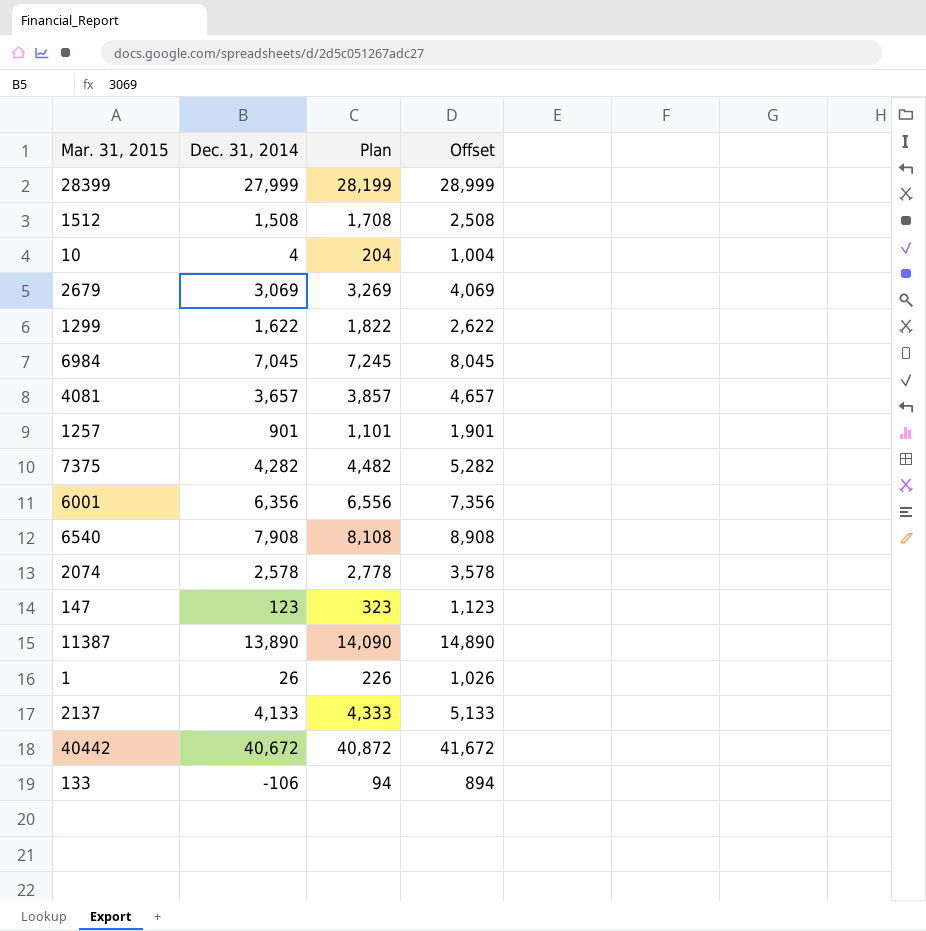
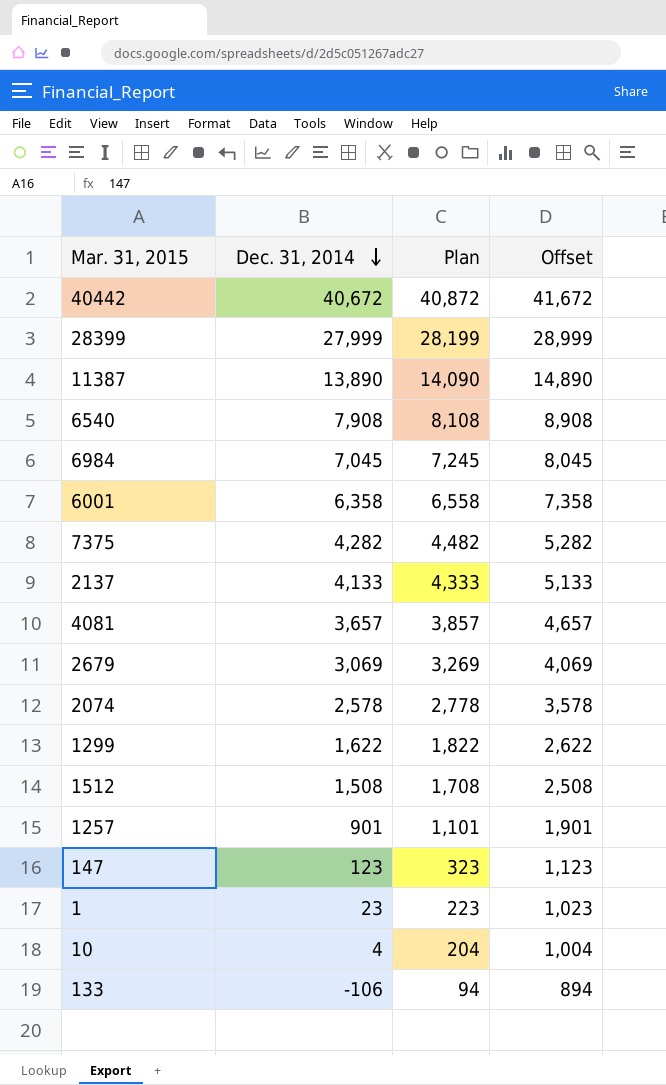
row order: none -> Dec. 31, 2014 descending
6001 | Dec. 31, 2014: 6,356 -> 6,358
6001 | Plan: 6,556 -> 6,558
6001 | Offset: 7,356 -> 7,358
1 | Dec. 31, 2014: 26 -> 23
1 | Plan: 226 -> 223
1 | Offset: 1,026 -> 1,023

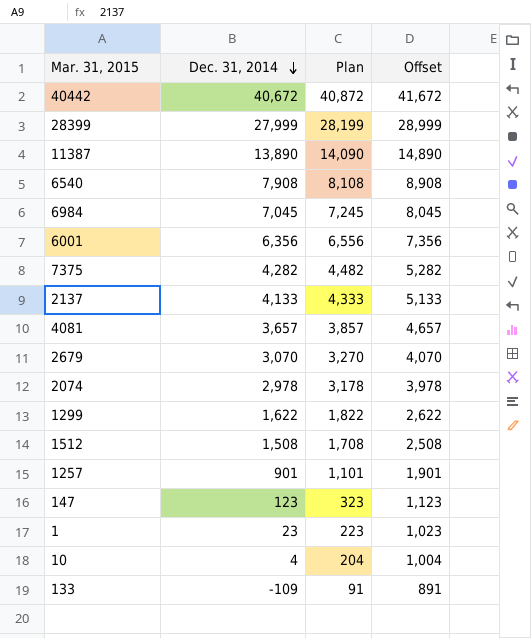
6001 | Dec. 31, 2014: 6,358 -> 6,356
6001 | Plan: 6,558 -> 6,556
6001 | Offset: 7,358 -> 7,356
2679 | Dec. 31, 2014: 3,069 -> 3,070
2679 | Plan: 3,269 -> 3,270
2679 | Offset: 4,069 -> 4,070
2074 | Dec. 31, 2014: 2,578 -> 2,978
2074 | Plan: 2,778 -> 3,178
2074 | Offset: 3,578 -> 3,978
133 | Dec. 31, 2014: -106 -> -109
133 | Plan: 94 -> 91
133 | Offset: 894 -> 891

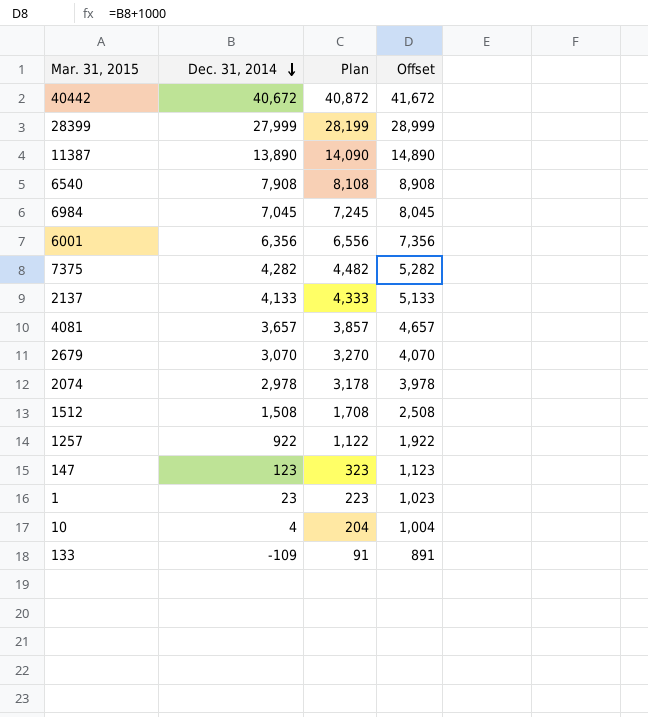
row 1299: 1,622 | 1,822 | 2,622 -> none
1257 | Dec. 31, 2014: 901 -> 922
1257 | Plan: 1,101 -> 1,122
1257 | Offset: 1,901 -> 1,922

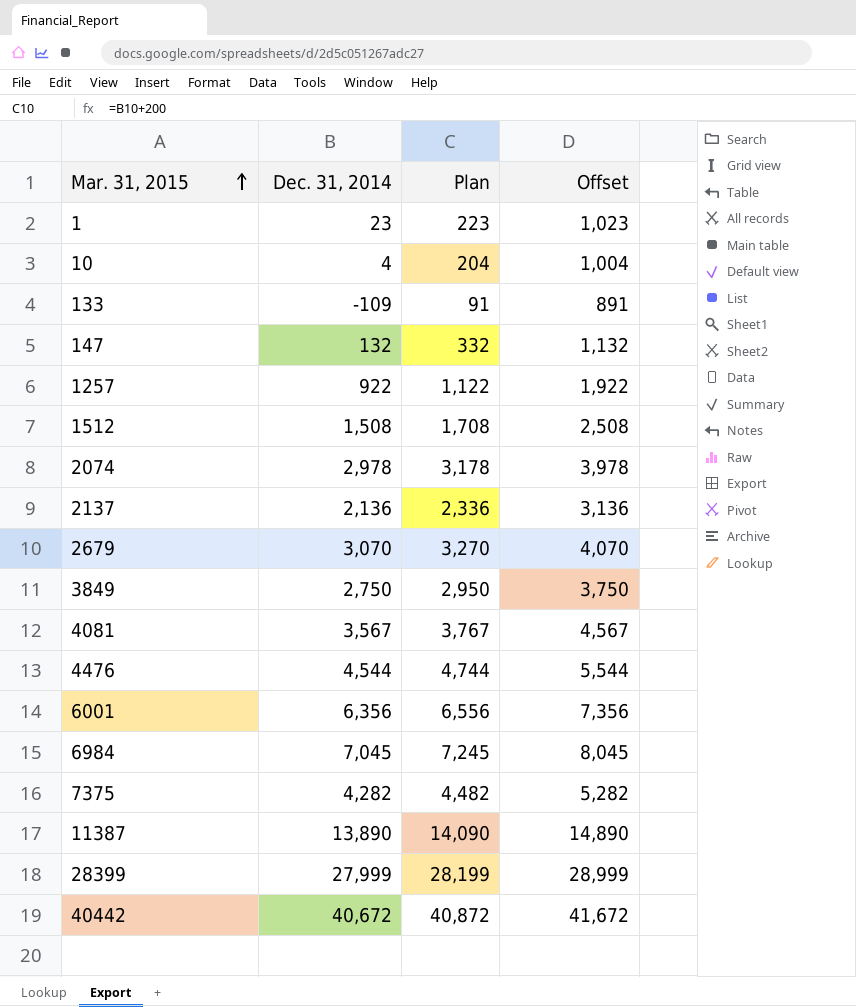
row order: Dec. 31, 2014 descending -> Mar. 31, 2015 ascending
row 6540: 7,908 | 8,108 | 8,908 -> none
147 | Dec. 31, 2014: 123 -> 132
147 | Plan: 323 -> 332
147 | Offset: 1,123 -> 1,132
2137 | Dec. 31, 2014: 4,133 -> 2,136
2137 | Plan: 4,333 -> 2,336
2137 | Offset: 5,133 -> 3,136
row 3849: none -> 2,750 | 2,950 | 3,750
4081 | Dec. 31, 2014: 3,657 -> 3,567
4081 | Plan: 3,857 -> 3,767
4081 | Offset: 4,657 -> 4,567
row 4476: none -> 4,544 | 4,744 | 5,544

